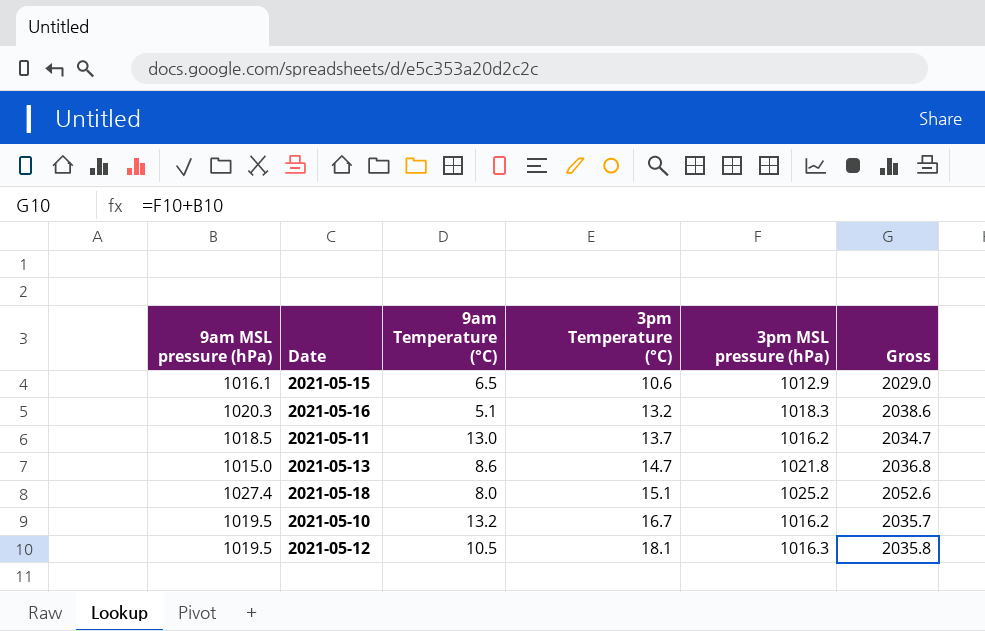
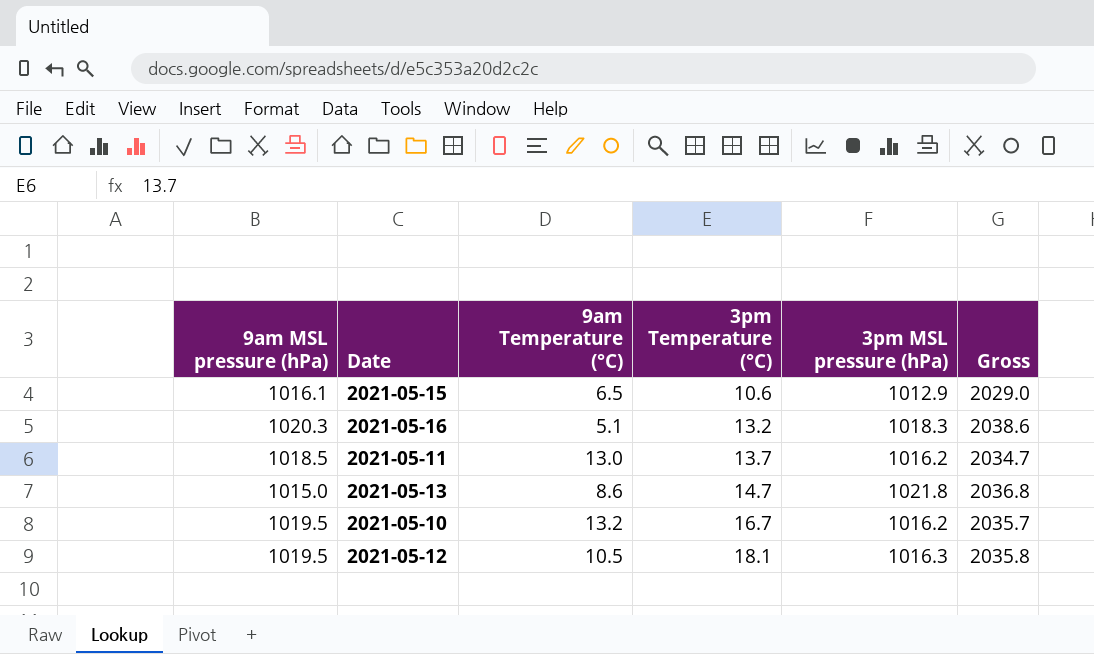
row 2021-05-18: 1027.4 | 8.0 | 15.1 | 1025.2 | 2052.6 -> none

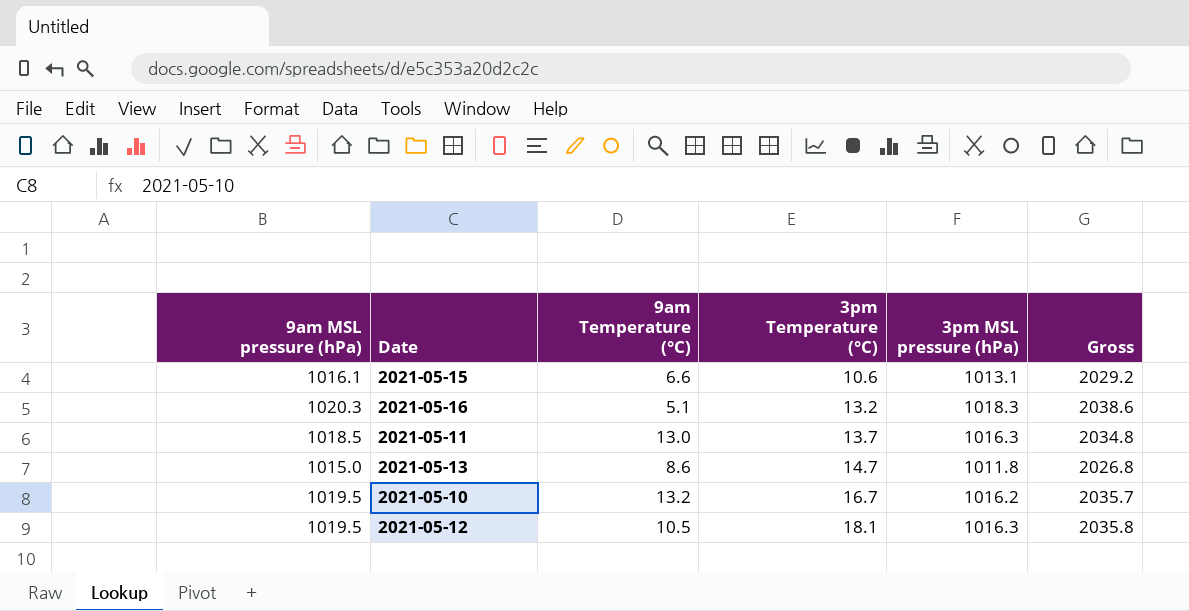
2021-05-15 | 9am Temperature (°C): 6.5 -> 6.6
2021-05-15 | 3pm MSL pressure (hPa): 1012.9 -> 1013.1
2021-05-15 | Gross: 2029.0 -> 2029.2
2021-05-11 | 3pm MSL pressure (hPa): 1016.2 -> 1016.3
2021-05-11 | Gross: 2034.7 -> 2034.8
2021-05-13 | 3pm MSL pressure (hPa): 1021.8 -> 1011.8
2021-05-13 | Gross: 2036.8 -> 2026.8

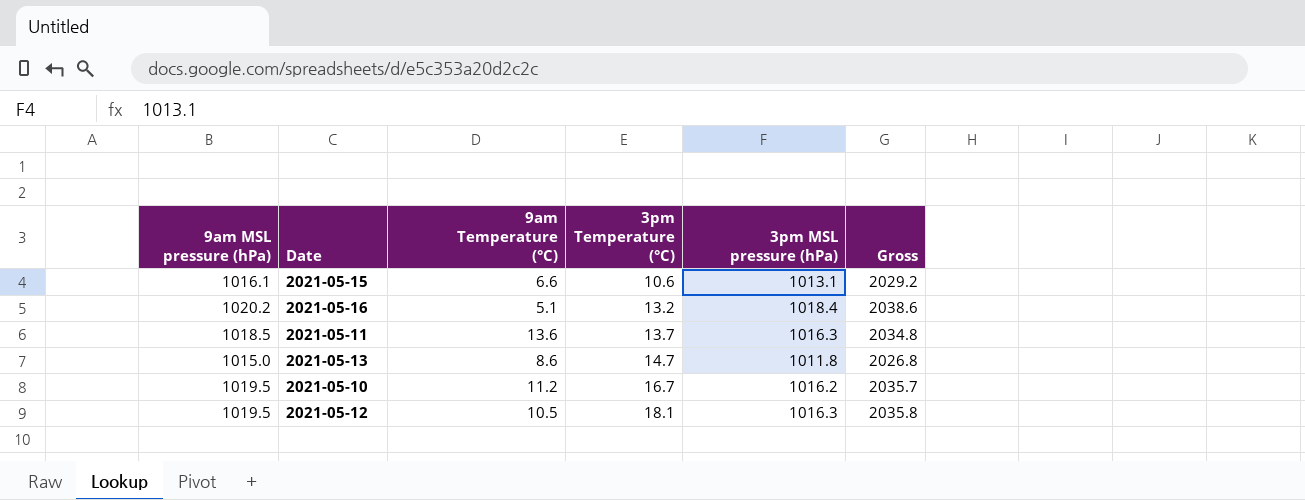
2021-05-16 | 9am MSL pressure (hPa): 1020.3 -> 1020.2
2021-05-16 | 3pm MSL pressure (hPa): 1018.3 -> 1018.4
2021-05-11 | 9am Temperature (°C): 13.0 -> 13.6
2021-05-10 | 9am Temperature (°C): 13.2 -> 11.2

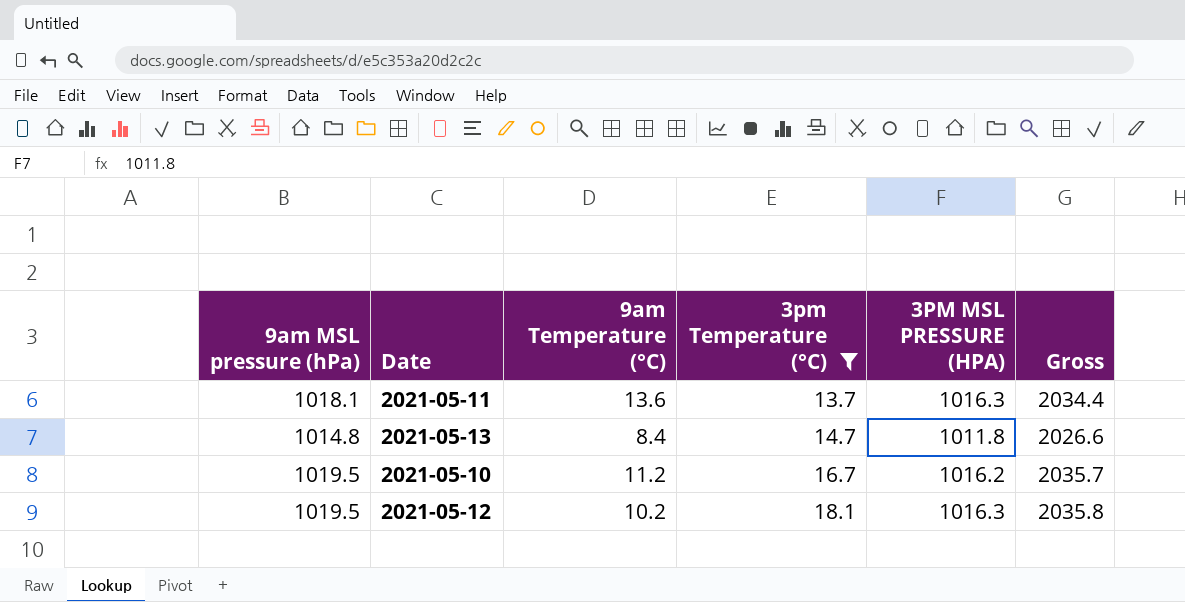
filter: none -> 3pm Temperature (°C) >= 13.7
column name: 3pm MSL pressure (hPa) -> 3PM MSL PRESSURE (HPA)
2021-05-11 | 9am MSL pressure (hPa): 1018.5 -> 1018.1
2021-05-11 | Gross: 2034.8 -> 2034.4
2021-05-13 | 9am MSL pressure (hPa): 1015.0 -> 1014.8
2021-05-13 | 9am Temperature (°C): 8.6 -> 8.4
2021-05-13 | Gross: 2026.8 -> 2026.6
2021-05-12 | 9am Temperature (°C): 10.5 -> 10.2

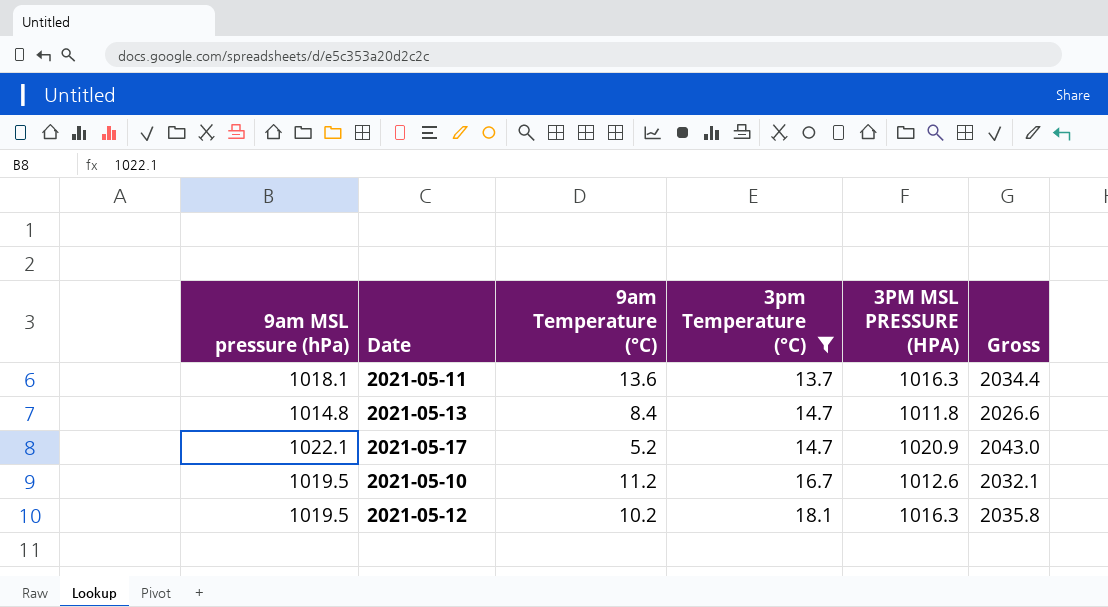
row 2021-05-17: none -> 1022.1 | 5.2 | 14.7 | 1020.9 | 2043.0
2021-05-10 | 3PM MSL PRESSURE (HPA): 1016.2 -> 1012.6
2021-05-10 | Gross: 2035.7 -> 2032.1

